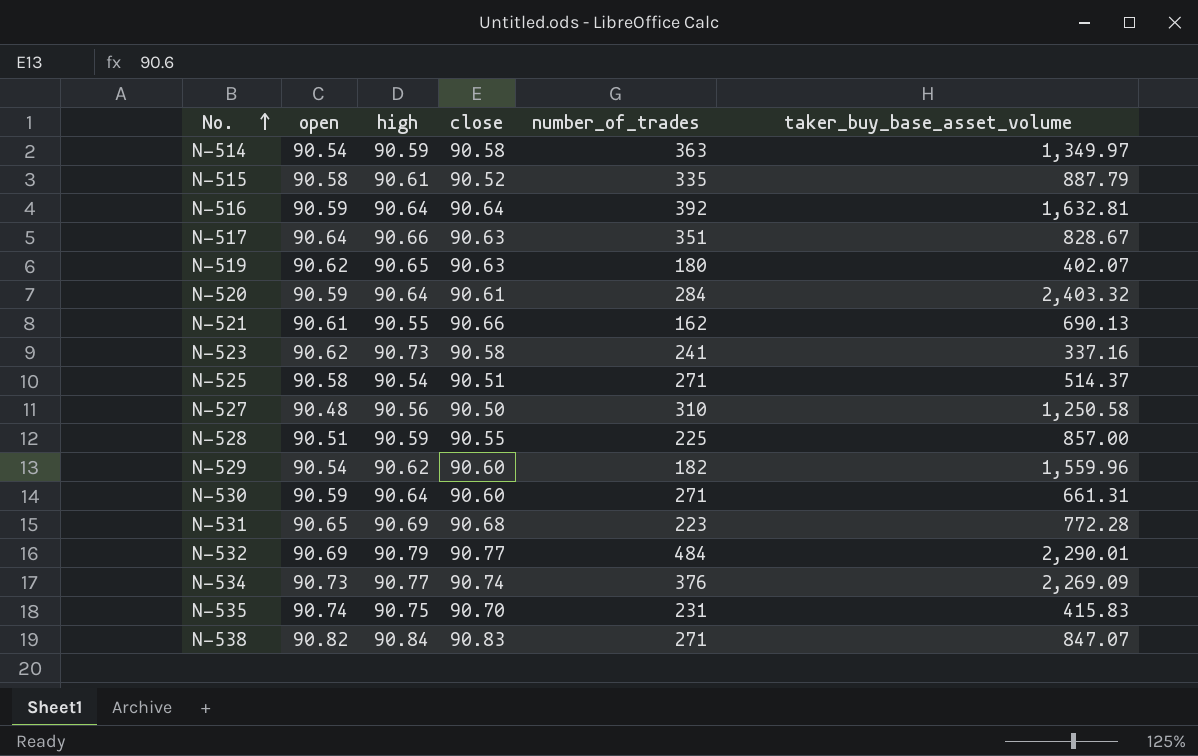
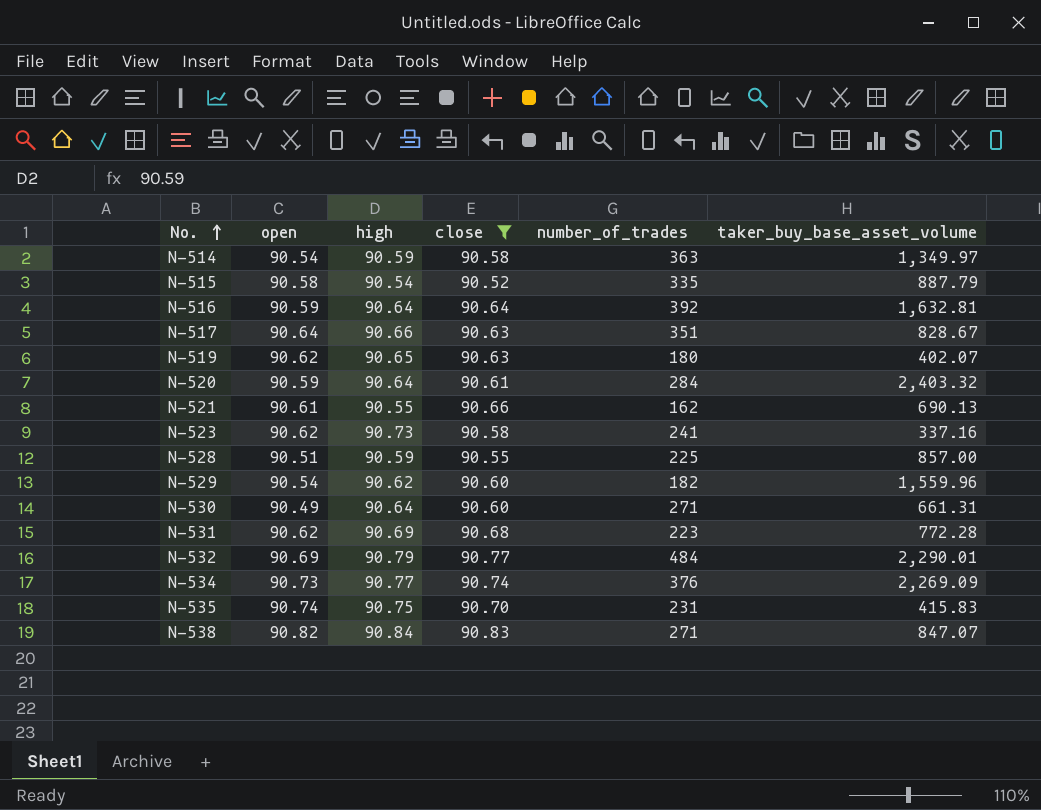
filter: none -> close >= 90.52
N-515 | high: 90.61 -> 90.54
N-530 | open: 90.59 -> 90.49
N-531 | open: 90.65 -> 90.62

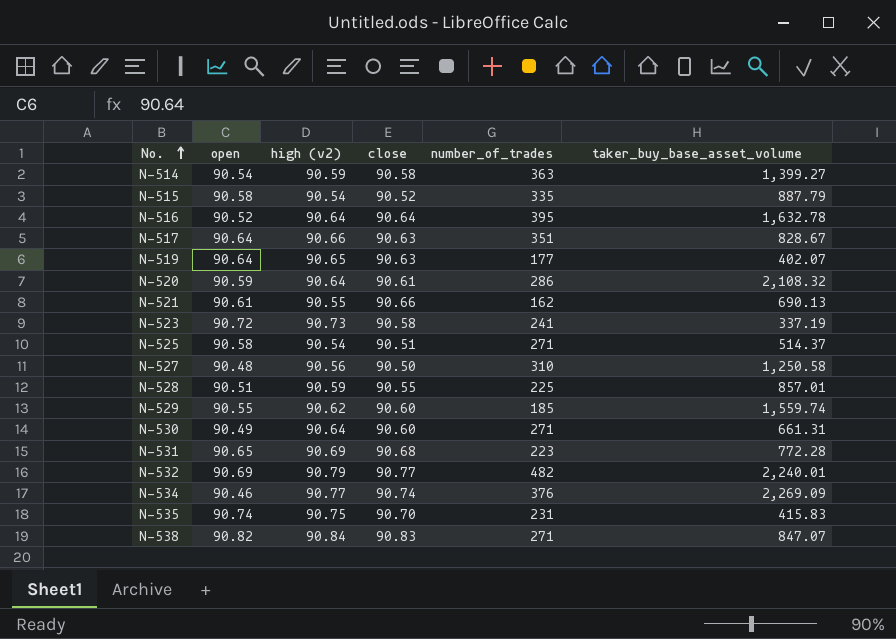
filter: close >= 90.52 -> none
column name: high -> high (v2)
N-514 | taker_buy_base_asset_volume: 1,349.97 -> 1,399.27
N-516 | open: 90.59 -> 90.52
N-516 | number_of_trades: 392 -> 395
N-516 | taker_buy_base_asset_volume: 1,632.81 -> 1,632.78
N-519 | open: 90.62 -> 90.64
N-519 | number_of_trades: 180 -> 177
N-520 | number_of_trades: 284 -> 286
N-520 | taker_buy_base_asset_volume: 2,403.32 -> 2,108.32
N-523 | open: 90.62 -> 90.72
N-523 | taker_buy_base_asset_volume: 337.16 -> 337.19
N-528 | taker_buy_base_asset_volume: 857.00 -> 857.01
N-529 | open: 90.54 -> 90.55
N-529 | number_of_trades: 182 -> 185
N-529 | taker_buy_base_asset_volume: 1,559.96 -> 1,559.74
N-531 | open: 90.62 -> 90.65
N-532 | number_of_trades: 484 -> 482
N-532 | taker_buy_base_asset_volume: 2,290.01 -> 2,240.01
N-534 | open: 90.73 -> 90.46

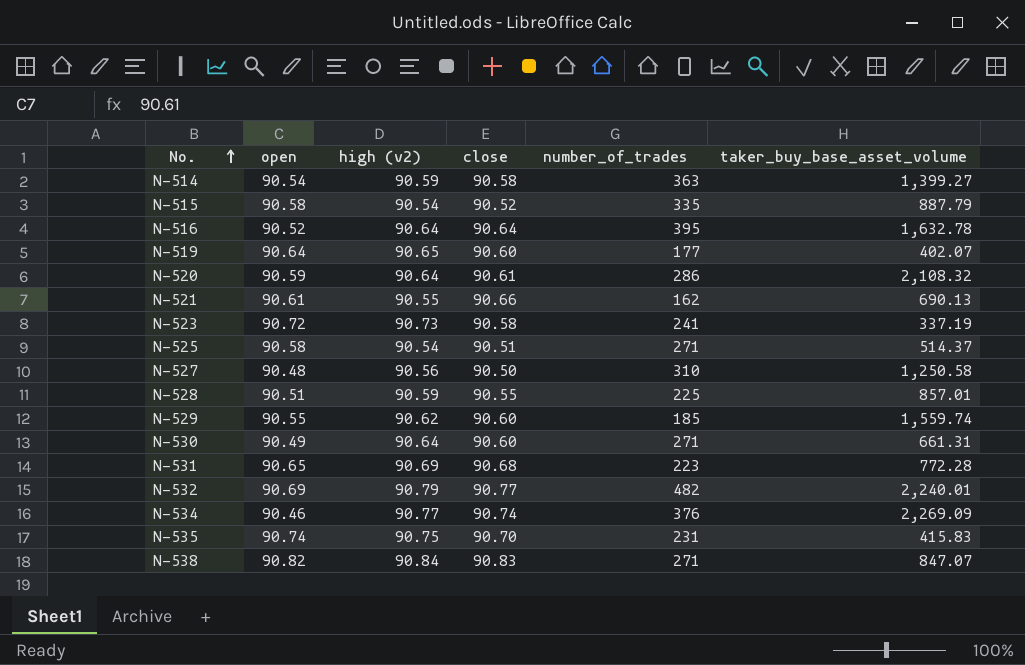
row N-517: 90.64 | 90.66 | 90.63 | 351 | 828.67 -> none
N-519 | close: 90.63 -> 90.60

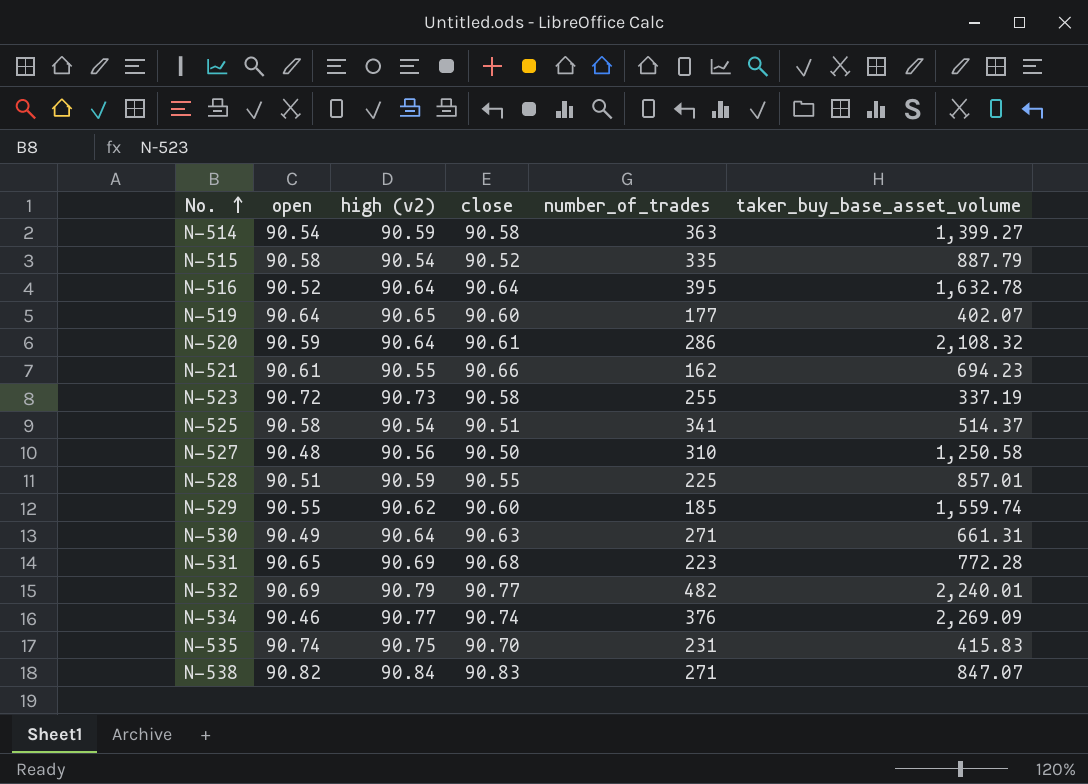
N-521 | taker_buy_base_asset_volume: 690.13 -> 694.23
N-523 | number_of_trades: 241 -> 255
N-525 | number_of_trades: 271 -> 341
N-530 | close: 90.60 -> 90.63

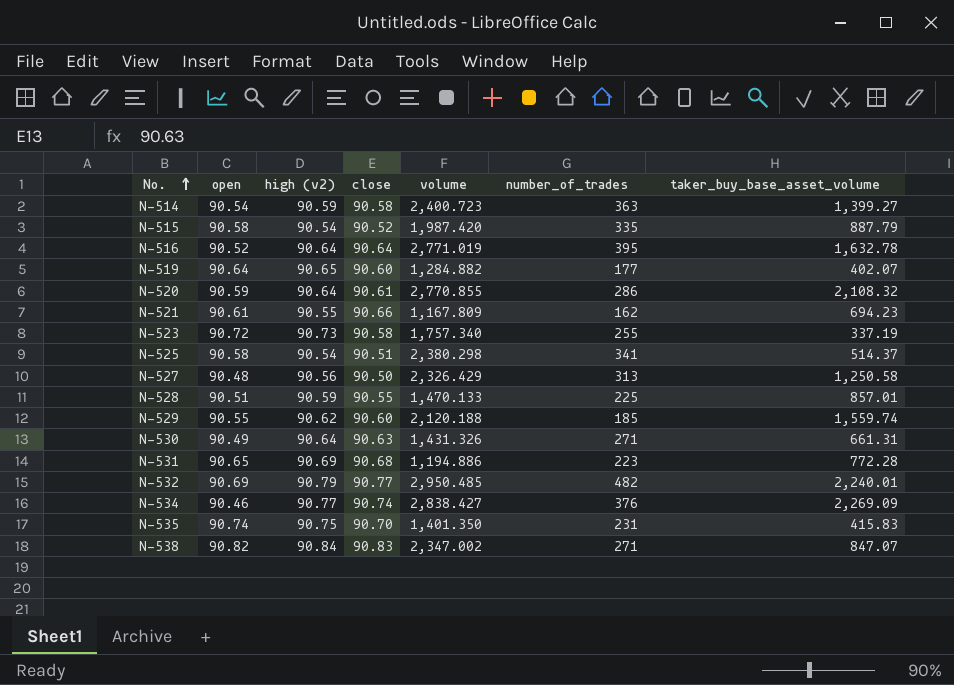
column volume | position: none -> 5
N-527 | number_of_trades: 310 -> 313

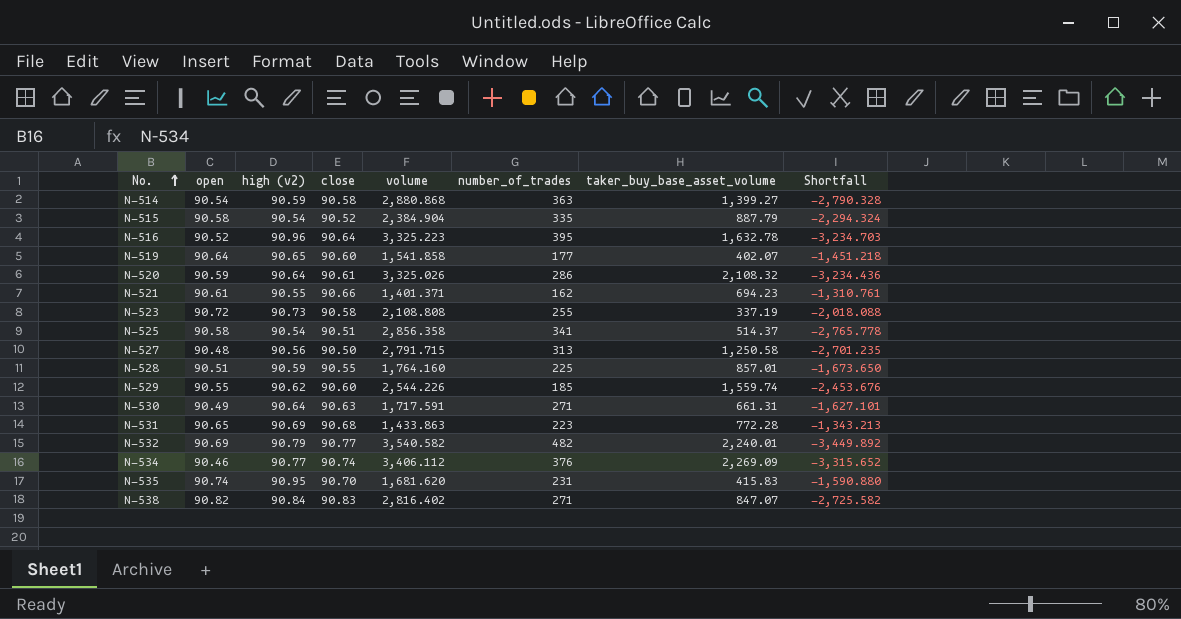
column Shortfall | formula: none -> [open] - [volume]
N-514 | volume: 2,400.723 -> 2,880.868
N-515 | volume: 1,987.420 -> 2,384.904
N-516 | high (v2): 90.64 -> 90.96
N-516 | volume: 2,771.019 -> 3,325.223
N-519 | volume: 1,284.882 -> 1,541.858
N-520 | volume: 2,770.855 -> 3,325.026
N-521 | volume: 1,167.809 -> 1,401.371
N-523 | volume: 1,757.340 -> 2,108.808
N-525 | volume: 2,380.298 -> 2,856.358
N-527 | volume: 2,326.429 -> 2,791.715
N-528 | volume: 1,470.133 -> 1,764.160
N-529 | volume: 2,120.188 -> 2,544.226
N-530 | volume: 1,431.326 -> 1,717.591
N-531 | volume: 1,194.886 -> 1,433.863
N-532 | volume: 2,950.485 -> 3,540.582
N-534 | volume: 2,838.427 -> 3,406.112
N-535 | high (v2): 90.75 -> 90.95
N-535 | volume: 1,401.350 -> 1,681.620
N-538 | volume: 2,347.002 -> 2,816.402

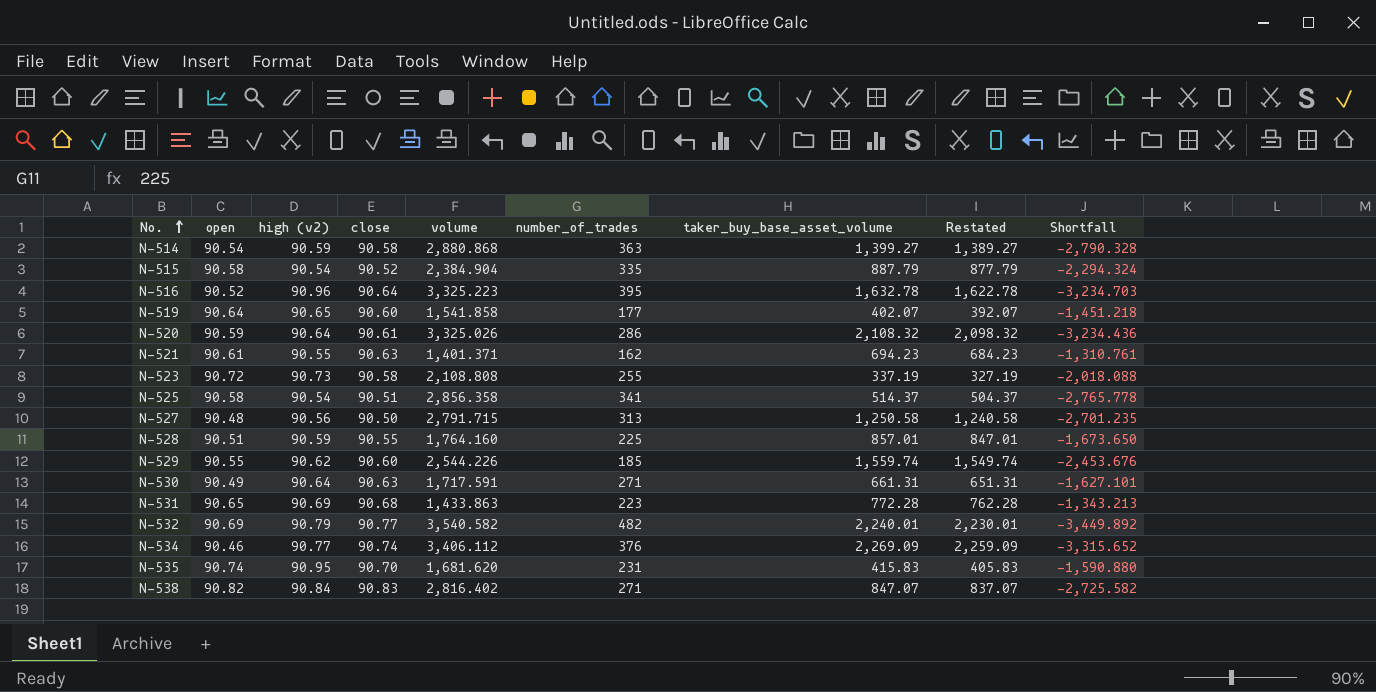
column Restated | formula: none -> [taker_buy_base_asset_volume] - 10
N-521 | close: 90.66 -> 90.63

